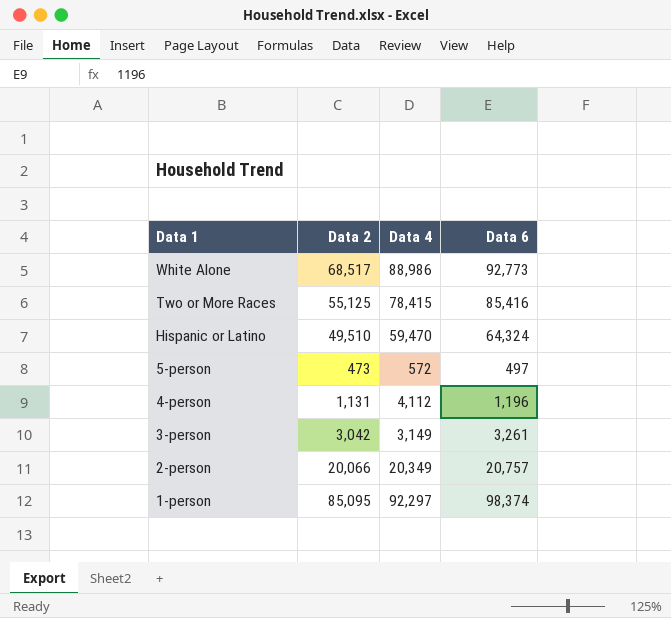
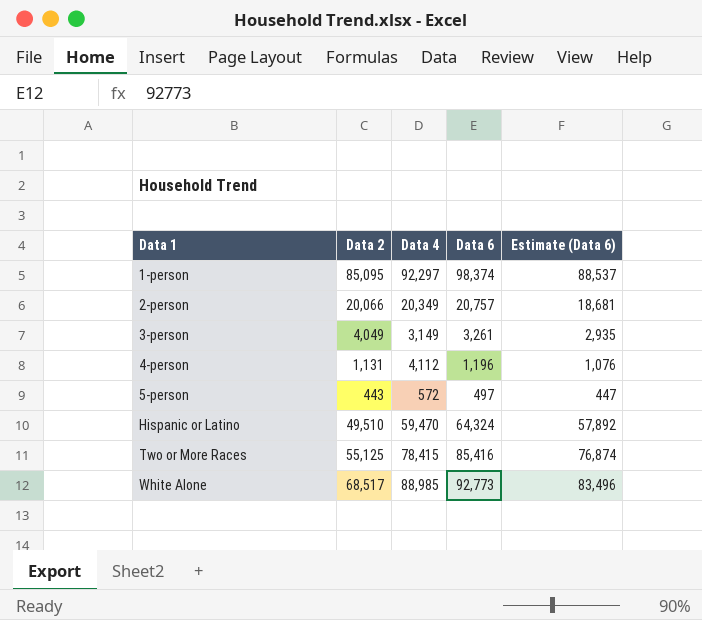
row order: Data 1 descending -> Data 1 ascending
column Estimate (Data 6) | formula: none -> [Data 6] * 0.9
3-person | Data 2: 3,042 -> 4,049
5-person | Data 2: 473 -> 443
White Alone | Data 4: 88,986 -> 88,985

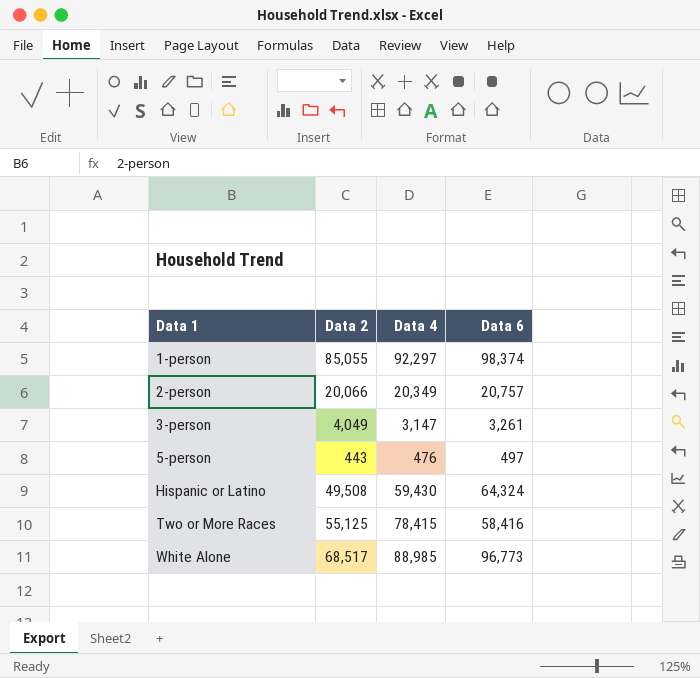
column Estimate (Data 6) | formula: [Data 6] * 0.9 -> none
row 4-person: 1,131 | 4,112 | 1,196 | 1,076 -> none
1-person | Data 2: 85,095 -> 85,055
3-person | Data 4: 3,149 -> 3,147
5-person | Data 4: 572 -> 476
Hispanic or Latino | Data 2: 49,510 -> 49,508
Hispanic or Latino | Data 4: 59,470 -> 59,430
Two or More Races | Data 6: 85,416 -> 58,416
White Alone | Data 6: 92,773 -> 96,773

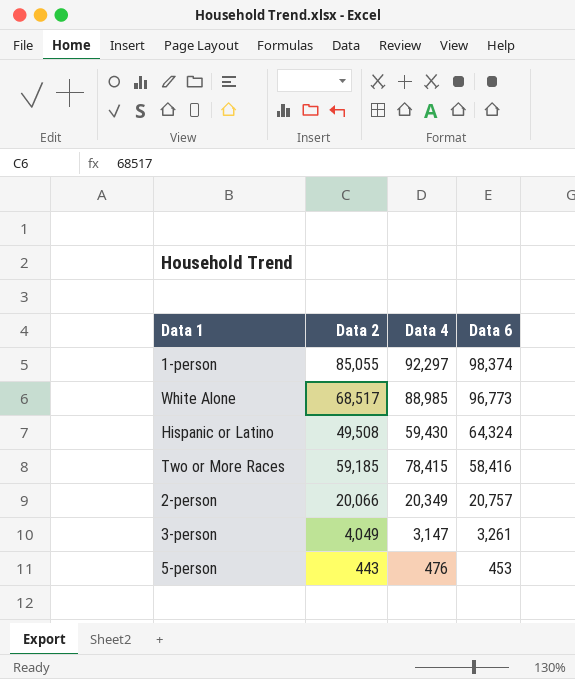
row order: Data 1 ascending -> Data 6 descending
Two or More Races | Data 2: 55,125 -> 59,185
5-person | Data 6: 497 -> 453

